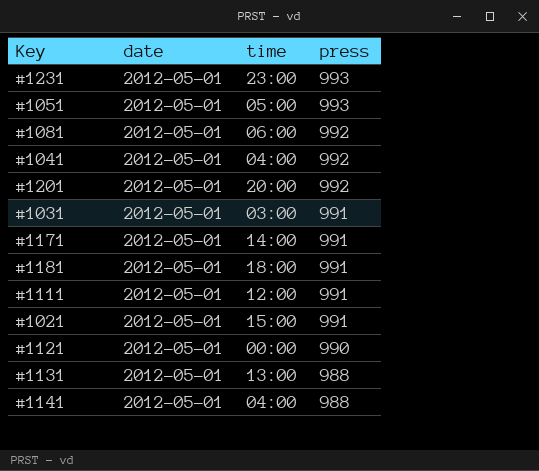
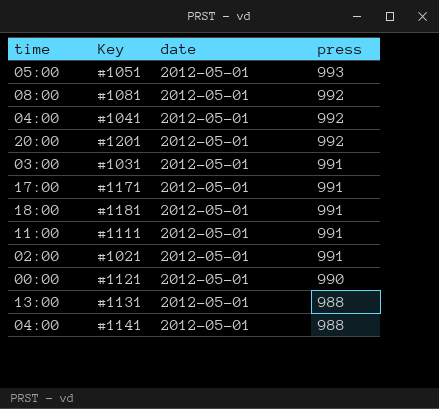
column time | position: 3 -> 1
row #1231: 2012-05-01 | 23:00 | 993 -> none
#1081 | time: 06:00 -> 08:00
#1171 | time: 14:00 -> 17:00
#1111 | time: 12:00 -> 11:00
#1021 | time: 15:00 -> 02:00

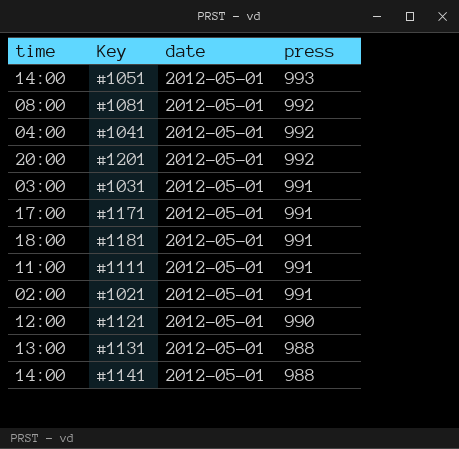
#1051 | time: 05:00 -> 14:00
#1121 | time: 00:00 -> 12:00
#1141 | time: 04:00 -> 14:00

